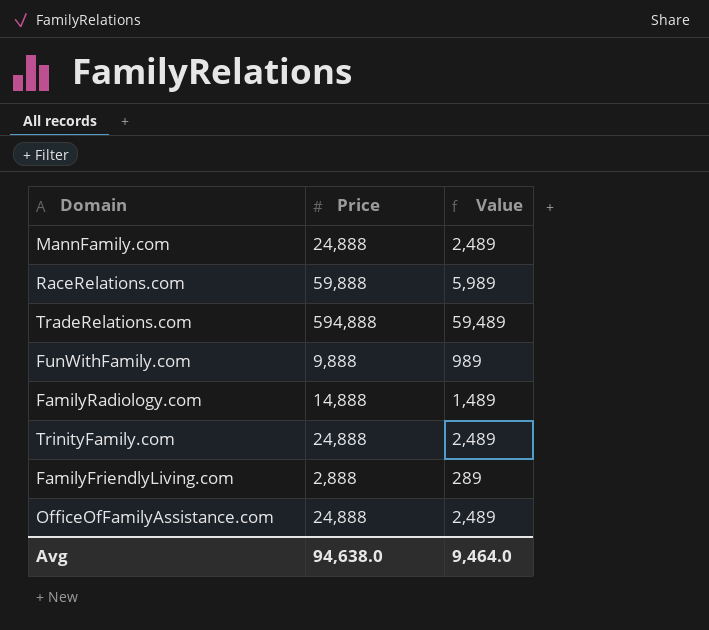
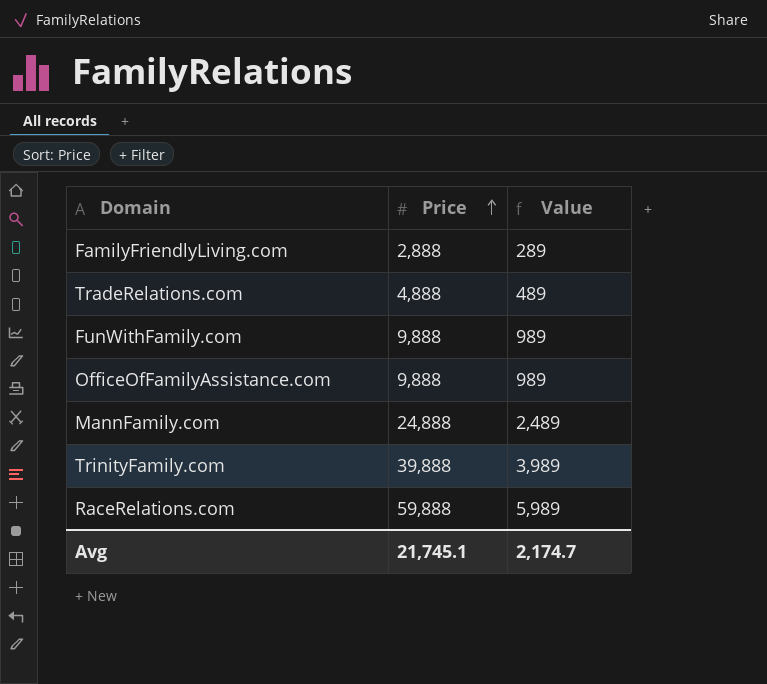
row order: none -> Price ascending
row FamilyRadiology.com: 14,888 | 1,489 -> none
TradeRelations.com | Price: 594,888 -> 4,888
TradeRelations.com | Value: 59,489 -> 489
OfficeOfFamilyAssistance.com | Price: 24,888 -> 9,888
OfficeOfFamilyAssistance.com | Value: 2,489 -> 989
TrinityFamily.com | Price: 24,888 -> 39,888
TrinityFamily.com | Value: 2,489 -> 3,989
Avg | Price: 94,638.0 -> 21,745.1
Avg | Value: 9,464.0 -> 2,174.7

